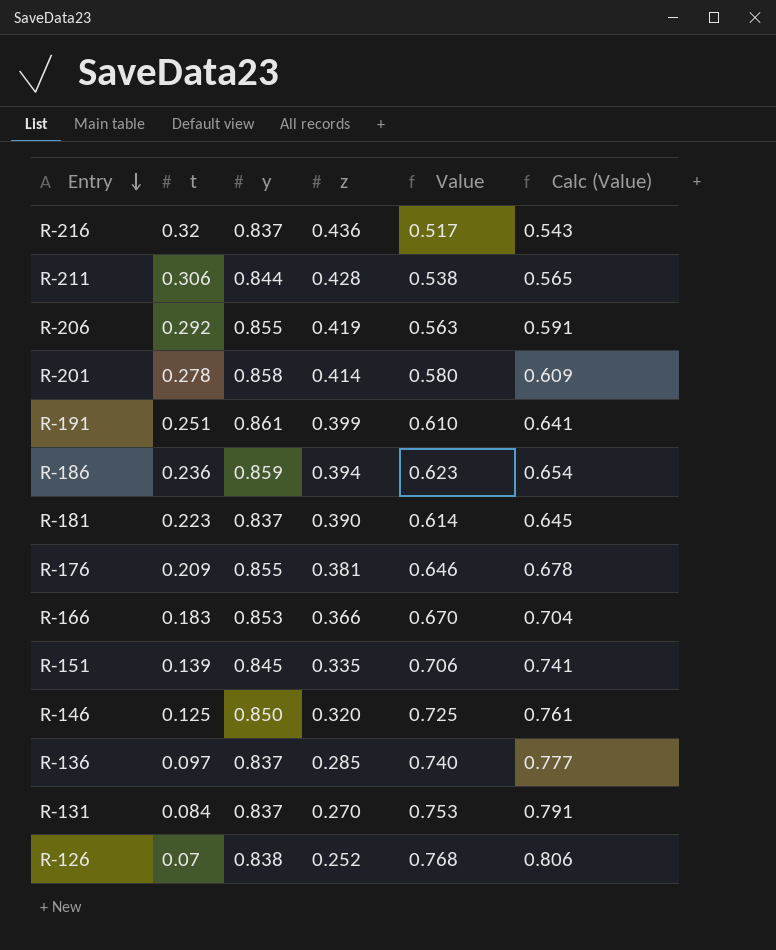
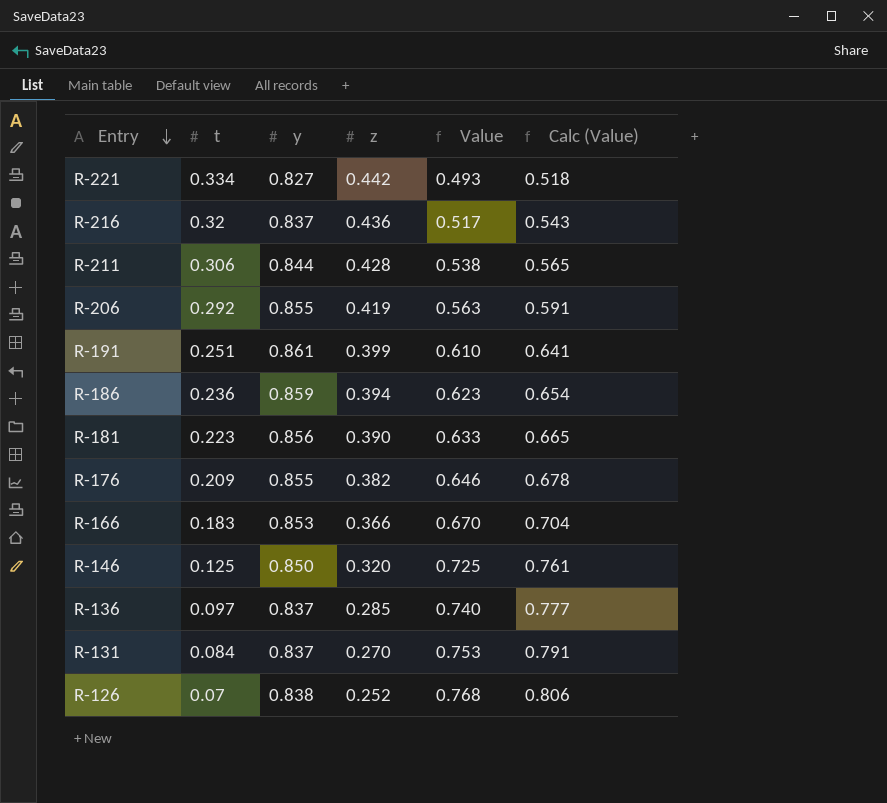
row R-201: 0.278 | 0.858 | 0.414 | 0.580 | 0.609 -> none
row R-151: 0.139 | 0.845 | 0.335 | 0.706 | 0.741 -> none
row R-221: none -> 0.334 | 0.827 | 0.442 | 0.493 | 0.518
R-181 | y: 0.837 -> 0.856
R-181 | Value: 0.614 -> 0.633
R-181 | Calc (Value): 0.645 -> 0.665
R-176 | z: 0.381 -> 0.382

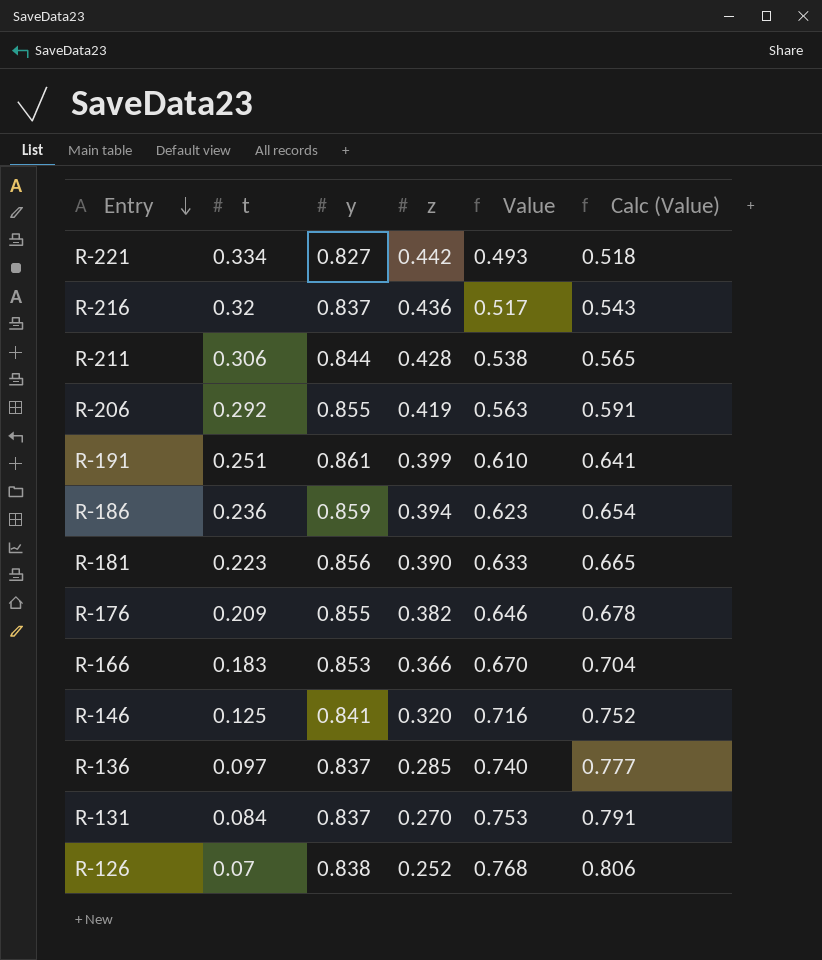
R-146 | y: 0.850 -> 0.841
R-146 | Value: 0.725 -> 0.716
R-146 | Calc (Value): 0.761 -> 0.752

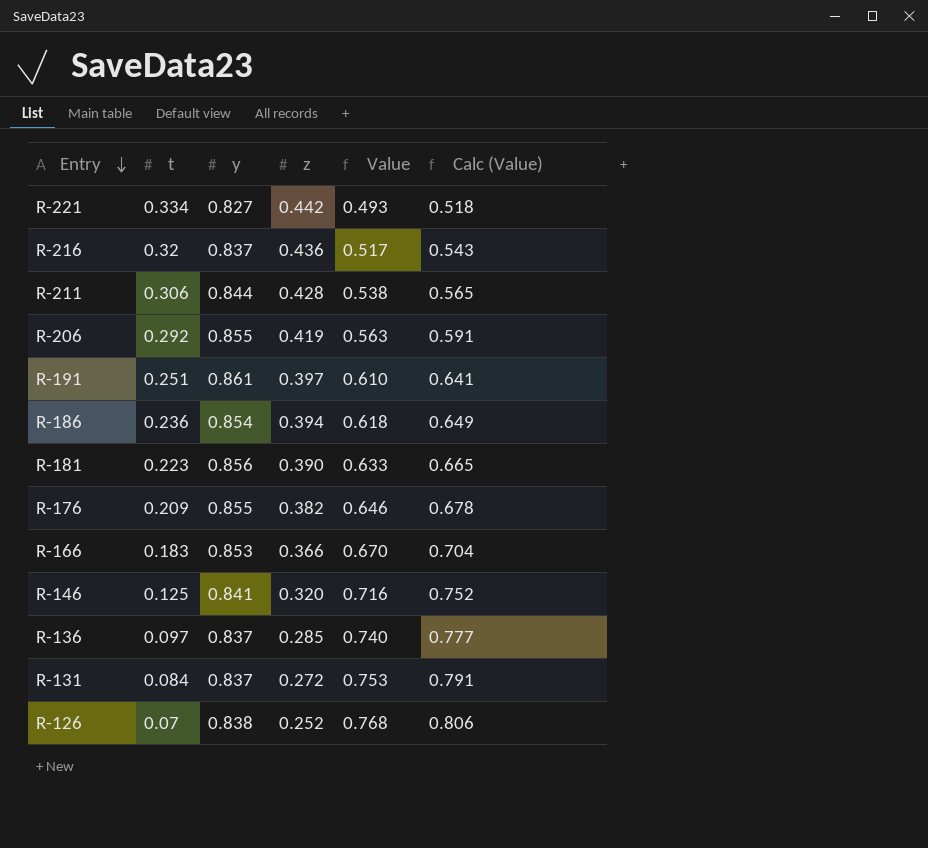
R-191 | z: 0.399 -> 0.397
R-186 | y: 0.859 -> 0.854
R-186 | Value: 0.623 -> 0.618
R-186 | Calc (Value): 0.654 -> 0.649
R-131 | z: 0.270 -> 0.272

